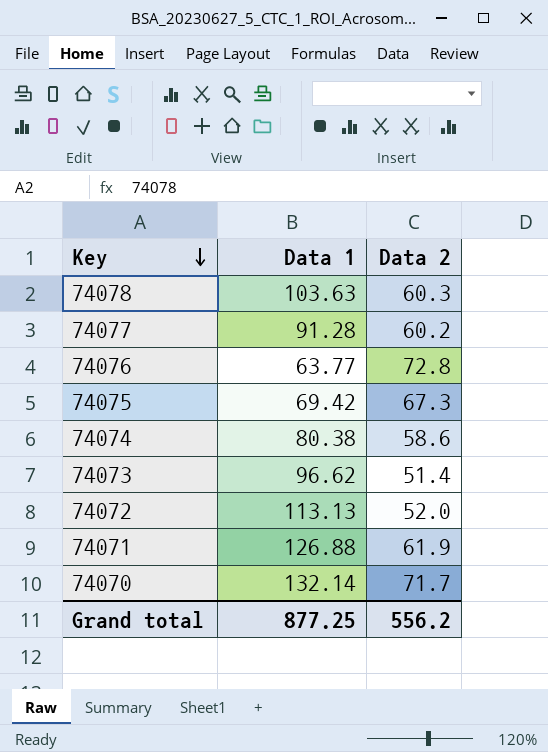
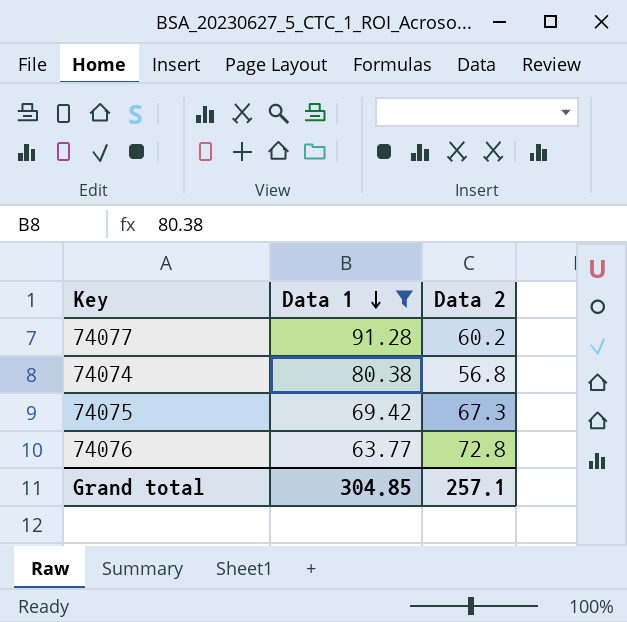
filter: none -> Data 1 <= 91.28
row order: Key descending -> Data 1 descending
74074 | Data 2: 58.6 -> 56.8
Grand total | Data 1: 877.25 -> 304.85
Grand total | Data 2: 556.2 -> 257.1

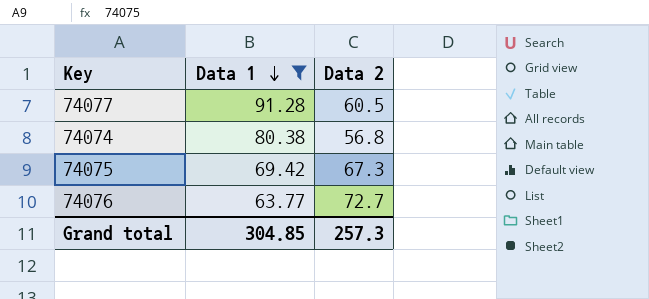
74077 | Data 2: 60.2 -> 60.5
74076 | Data 2: 72.8 -> 72.7
Grand total | Data 2: 257.1 -> 257.3

